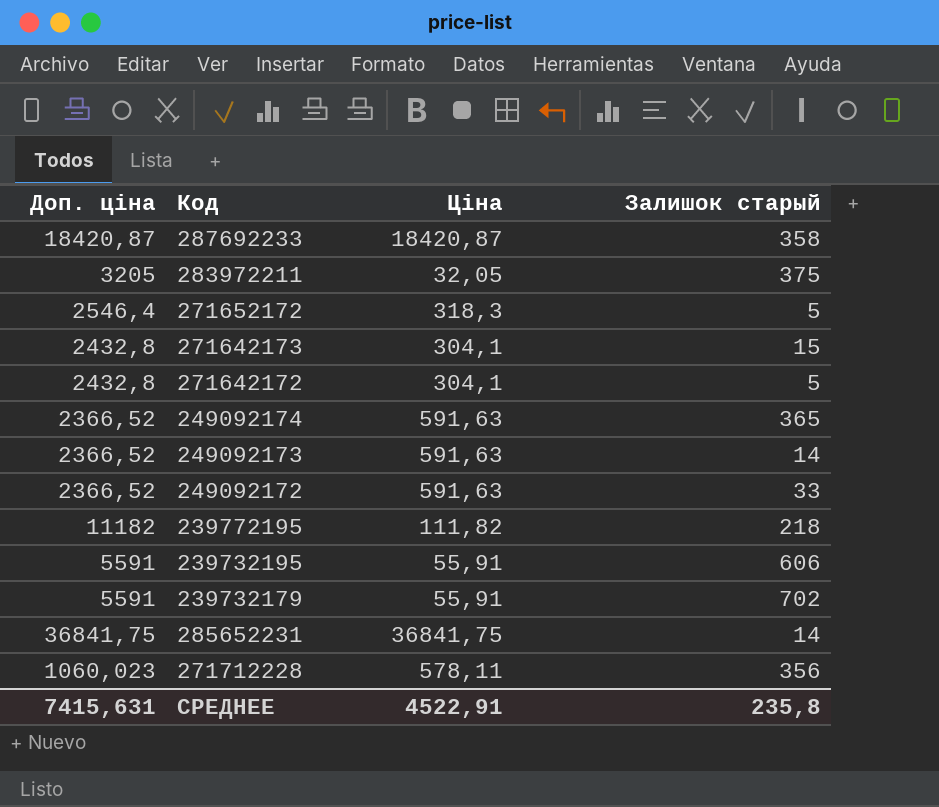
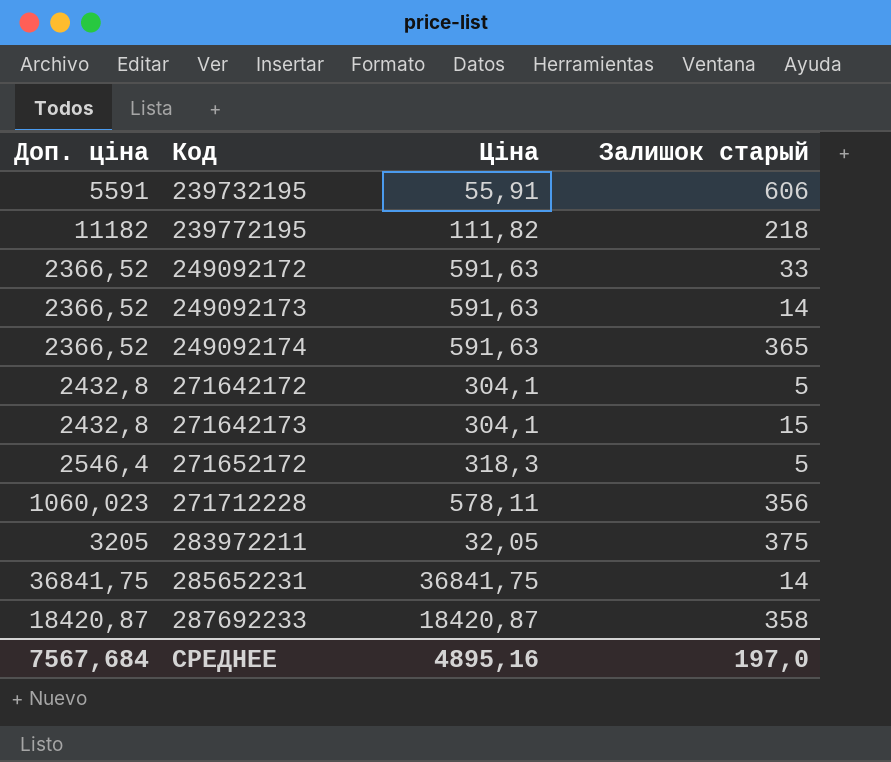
row order: none -> Код ascending
row 239732179: 5591 | 55,91 | 702 -> none
СРЕДНЕЕ | Доп. ціна: 7415,631 -> 7567,684
СРЕДНЕЕ | Ціна: 4522,91 -> 4895,16
СРЕДНЕЕ | Залишок старый: 235,8 -> 197,0

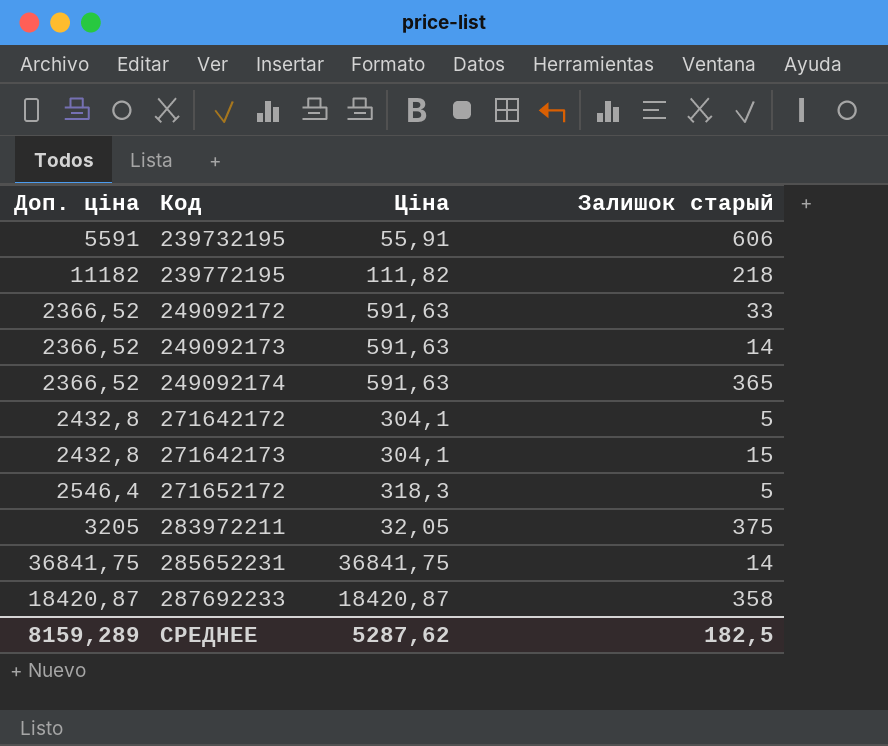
row 271712228: 1060,023 | 578,11 | 356 -> none
СРЕДНЕЕ | Доп. ціна: 7567,684 -> 8159,289
СРЕДНЕЕ | Ціна: 4895,16 -> 5287,62
СРЕДНЕЕ | Залишок старый: 197,0 -> 182,5

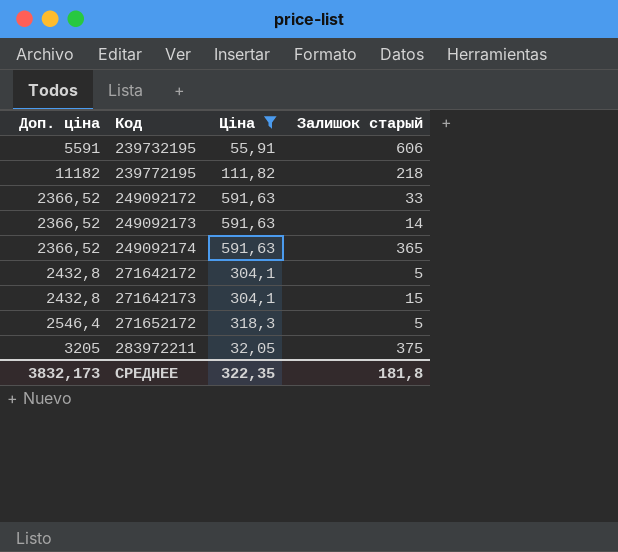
filter: none -> Ціна <= 591,63
СРЕДНЕЕ | Доп. ціна: 8159,289 -> 3832,173
СРЕДНЕЕ | Ціна: 5287,62 -> 322,35
СРЕДНЕЕ | Залишок старый: 182,5 -> 181,8

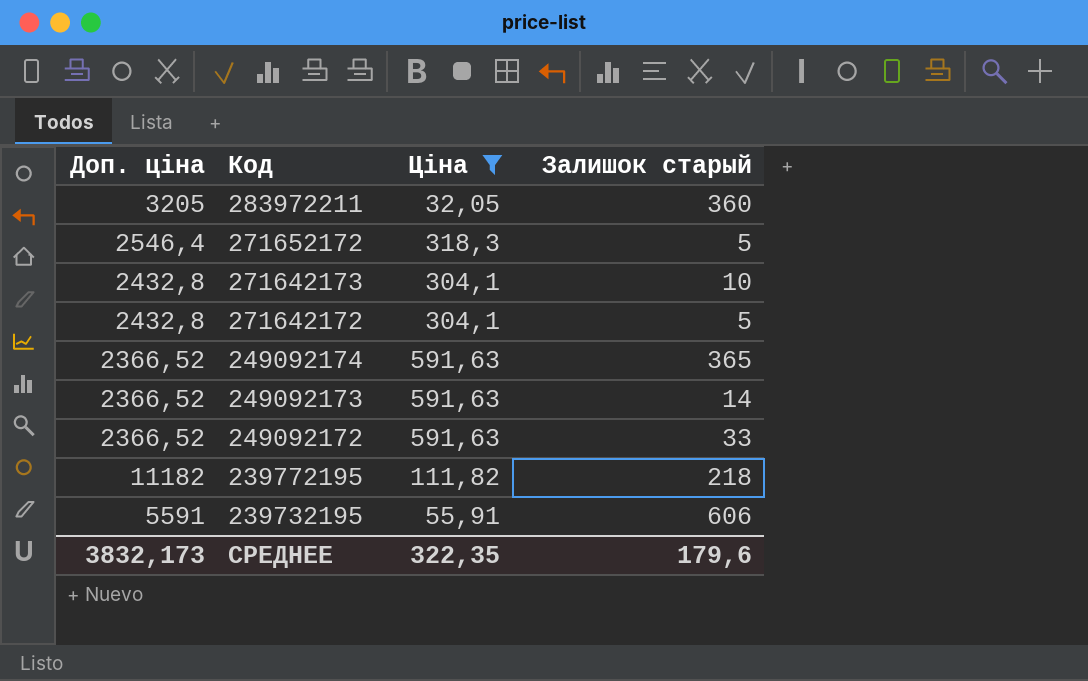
row order: Код ascending -> Код descending
283972211 | Залишок старый: 375 -> 360
271642173 | Залишок старый: 15 -> 10
СРЕДНЕЕ | Залишок старый: 181,8 -> 179,6

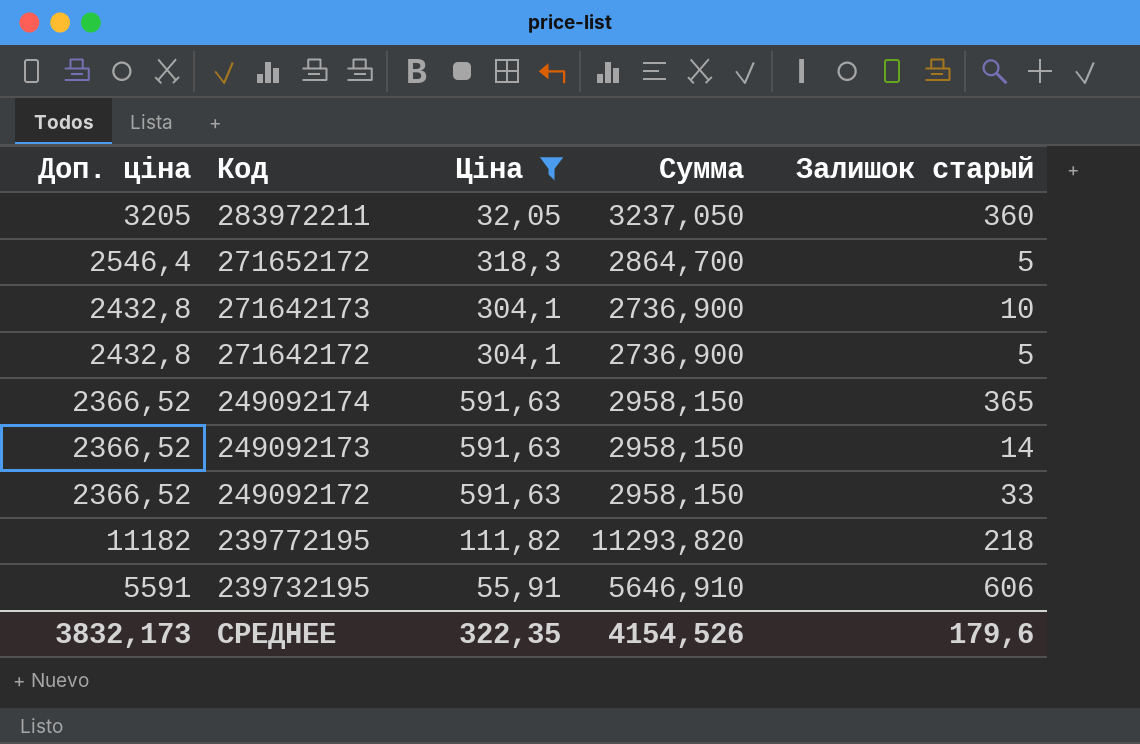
column Сумма | formula: none -> [Доп. ціна] + [Ціна]

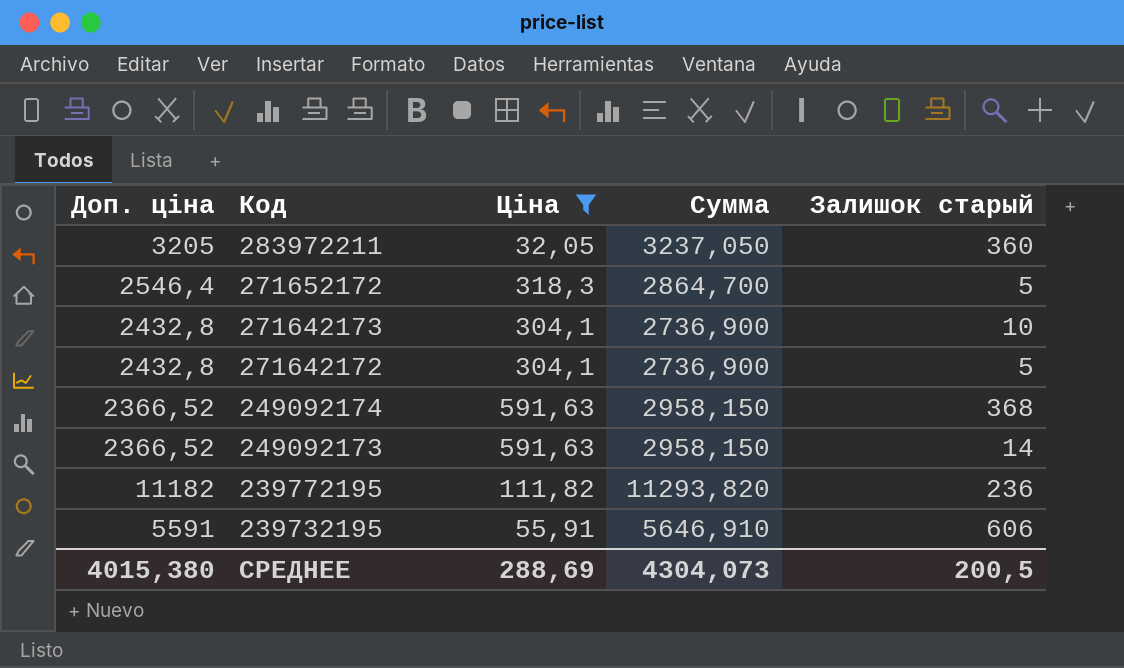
row 249092172: 2366,52 | 591,63 | 2958,150 | 33 -> none
249092174 | Залишок старый: 365 -> 368
239772195 | Залишок старый: 218 -> 236
СРЕДНЕЕ | Доп. ціна: 3832,173 -> 4015,380
СРЕДНЕЕ | Ціна: 322,35 -> 288,69
СРЕДНЕЕ | Сумма: 4154,526 -> 4304,073
СРЕДНЕЕ | Залишок старый: 179,6 -> 200,5

